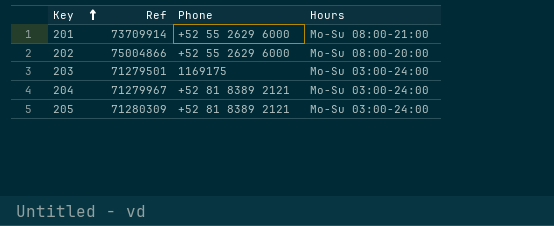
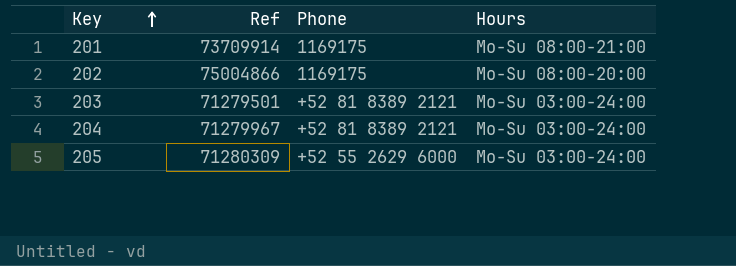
201 | Phone: +52 55 2629 6000 -> 1169175
202 | Phone: +52 55 2629 6000 -> 1169175
203 | Phone: 1169175 -> +52 81 8389 2121
205 | Phone: +52 81 8389 2121 -> +52 55 2629 6000

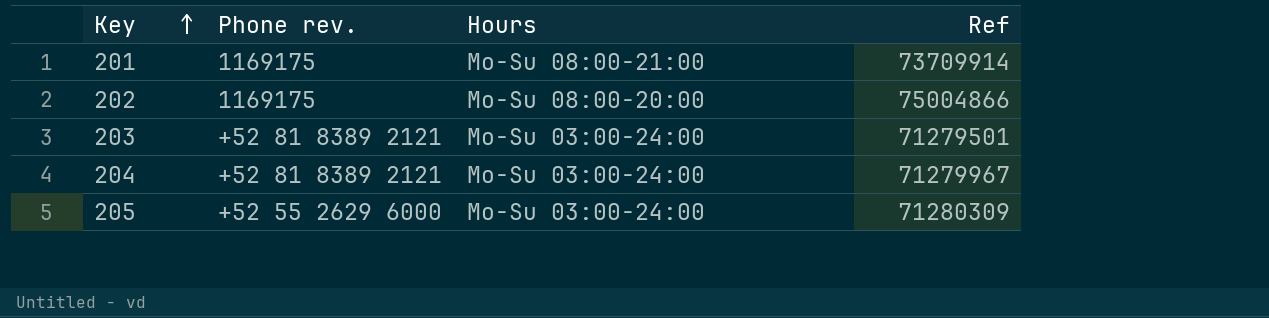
column name: Phone -> Phone rev.
column Ref | position: 2 -> 4

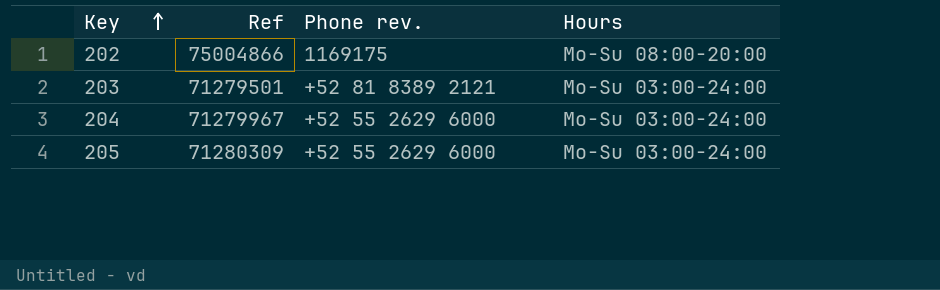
column Ref | position: 4 -> 2
row 201: 1169175 | Mo-Su 08:00-21:00 | 73709914 -> none
204 | Phone rev.: +52 81 8389 2121 -> +52 55 2629 6000

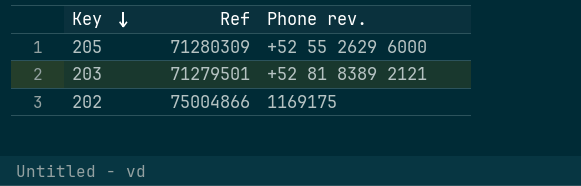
row order: Key ascending -> Key descending
column Hours | position: 4 -> none
row 204: 71279967 | +52 55 2629 6000 | Mo-Su 03:00-24:00 -> none

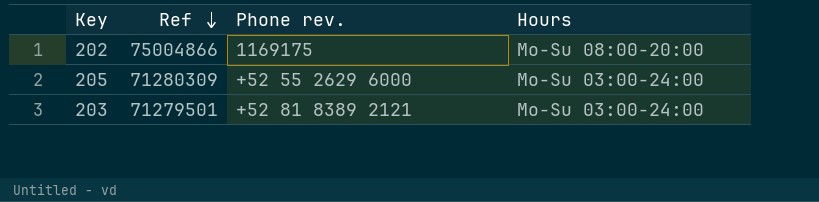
row order: Key descending -> Ref descending
column Hours | position: none -> 4

